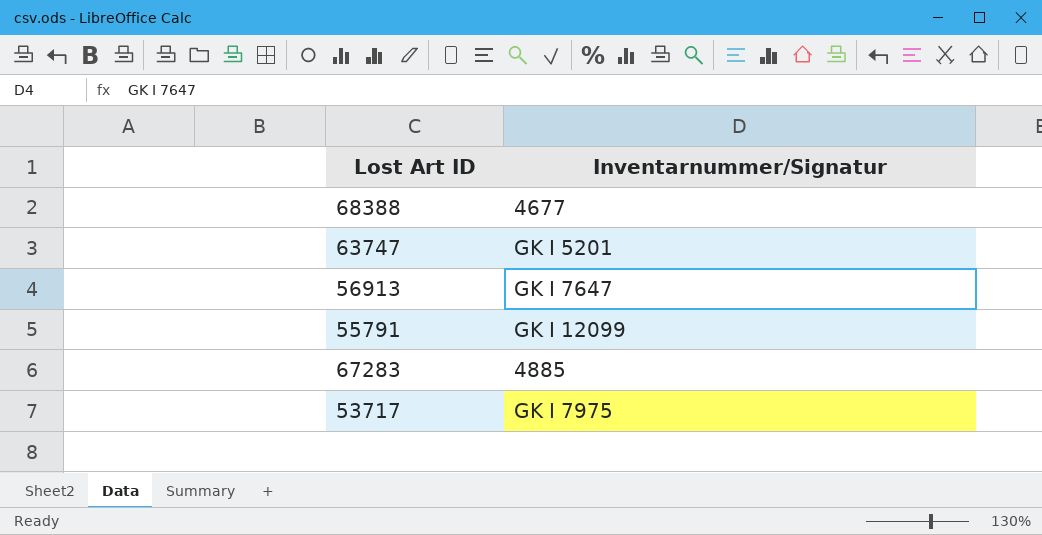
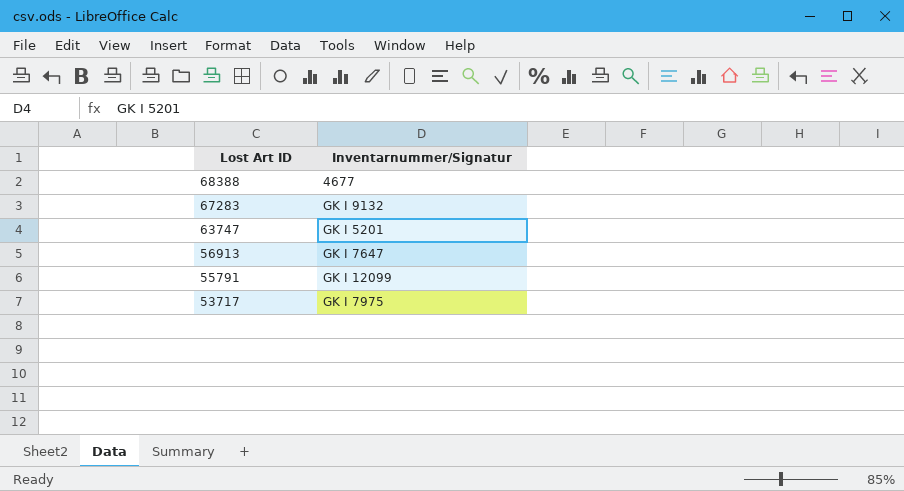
row order: none -> Lost Art ID descending
67283 | Inventarnummer/Signatur: 4885 -> GK I 9132

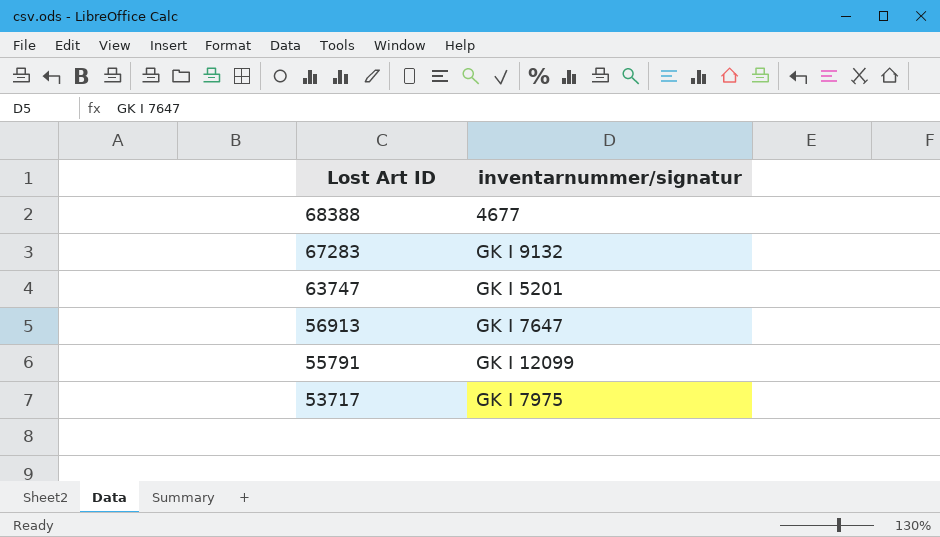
column name: Inventarnummer/Signatur -> inventarnummer/signatur

